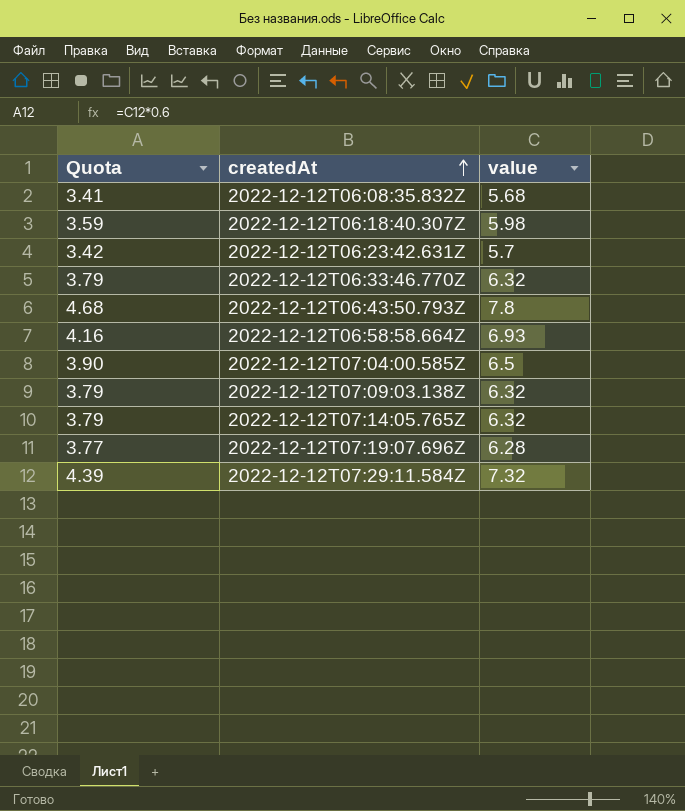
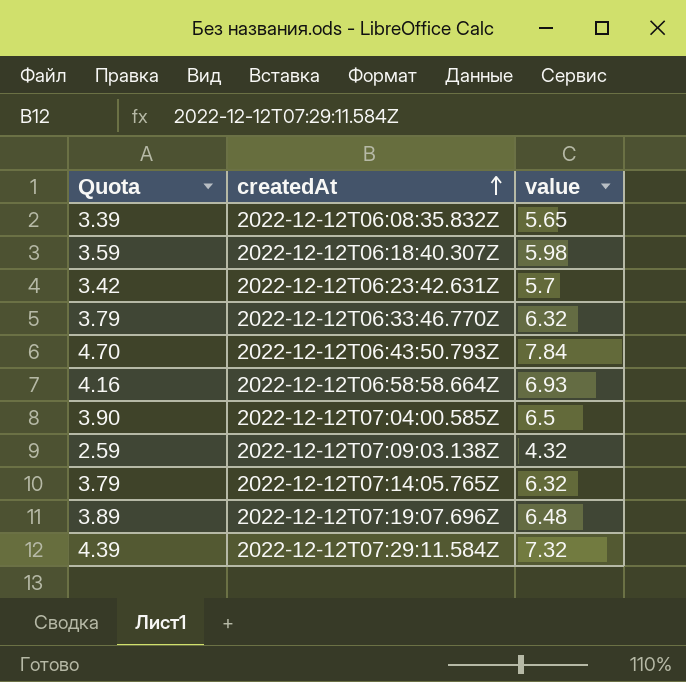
2022-12-12T06:08:35.832Z | Quota: 3.41 -> 3.39
2022-12-12T06:08:35.832Z | value: 5.68 -> 5.65
2022-12-12T06:43:50.793Z | Quota: 4.68 -> 4.70
2022-12-12T06:43:50.793Z | value: 7.8 -> 7.84
2022-12-12T07:09:03.138Z | Quota: 3.79 -> 2.59
2022-12-12T07:09:03.138Z | value: 6.32 -> 4.32
2022-12-12T07:19:07.696Z | Quota: 3.77 -> 3.89
2022-12-12T07:19:07.696Z | value: 6.28 -> 6.48

